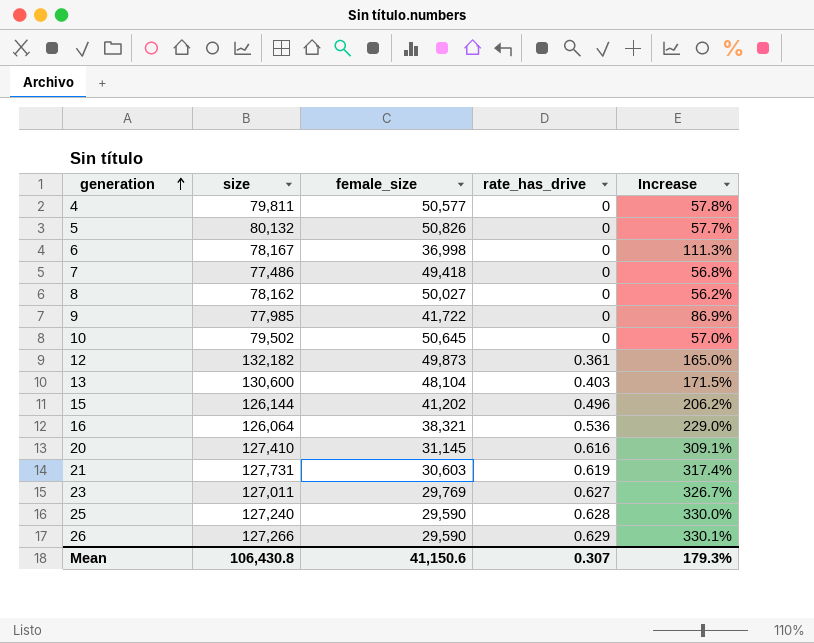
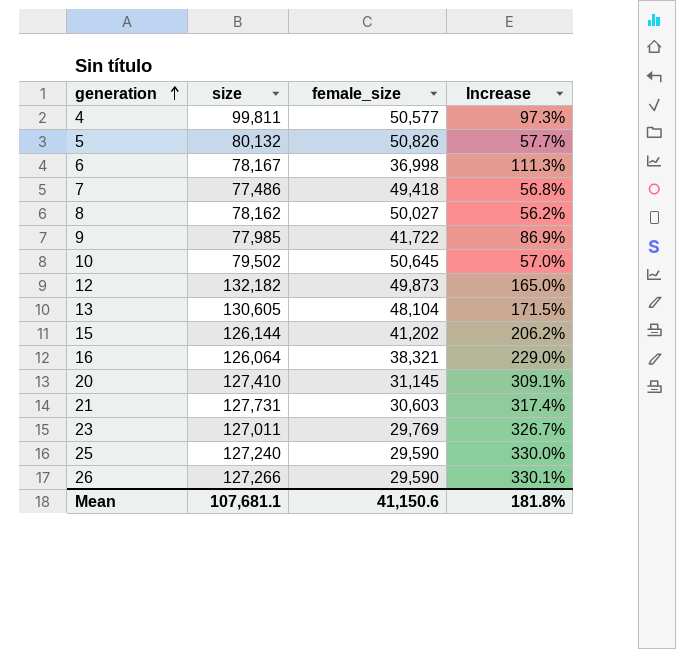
column rate_has_drive | position: 4 -> none
4 | size: 79,811 -> 99,811
4 | Increase: 57.8% -> 97.3%
13 | size: 130,600 -> 130,605
Mean | size: 106,430.8 -> 107,681.1
Mean | Increase: 179.3% -> 181.8%

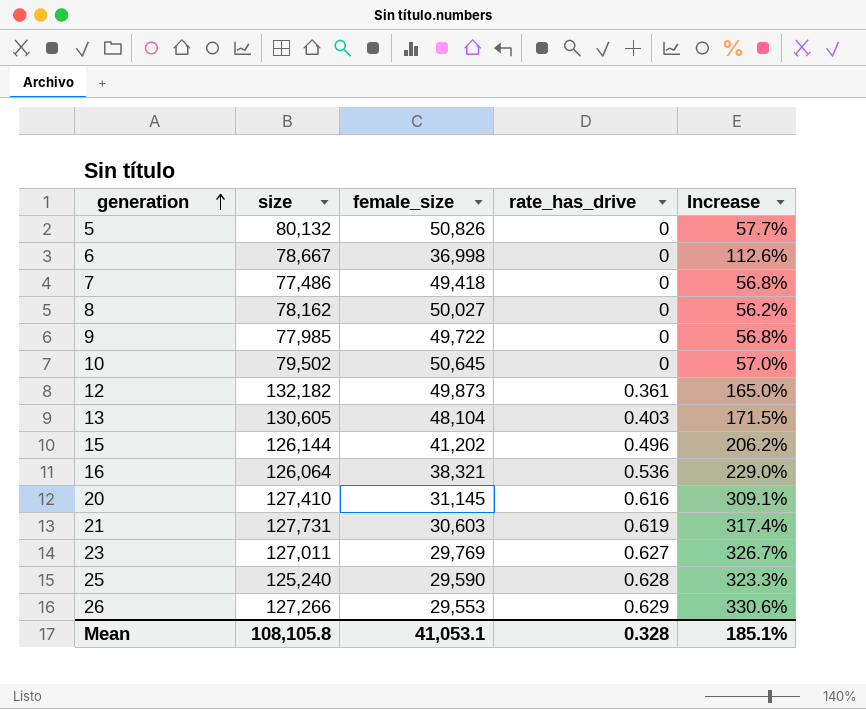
column rate_has_drive | position: none -> 4
row 4: 99,811 | 50,577 | 97.3% -> none
6 | size: 78,167 -> 78,667
6 | Increase: 111.3% -> 112.6%
9 | female_size: 41,722 -> 49,722
9 | Increase: 86.9% -> 56.8%
25 | size: 127,240 -> 125,240
25 | Increase: 330.0% -> 323.3%
26 | female_size: 29,590 -> 29,553
26 | Increase: 330.1% -> 330.6%
Mean | size: 107,681.1 -> 108,105.8
Mean | female_size: 41,150.6 -> 41,053.1
Mean | Increase: 181.8% -> 185.1%

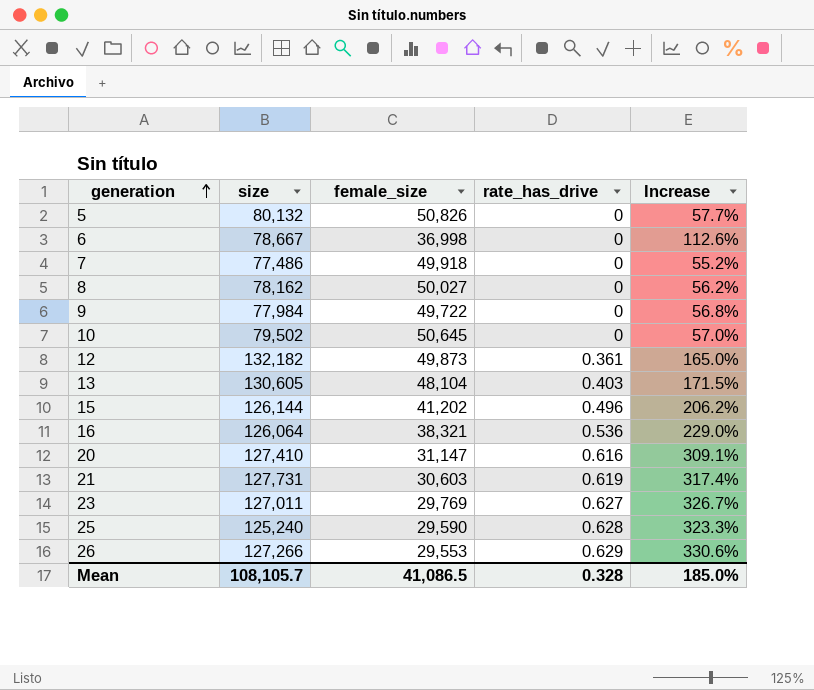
7 | female_size: 49,418 -> 49,918
7 | Increase: 56.8% -> 55.2%
9 | size: 77,985 -> 77,984
20 | female_size: 31,145 -> 31,147
Mean | size: 108,105.8 -> 108,105.7
Mean | female_size: 41,053.1 -> 41,086.5
Mean | Increase: 185.1% -> 185.0%

